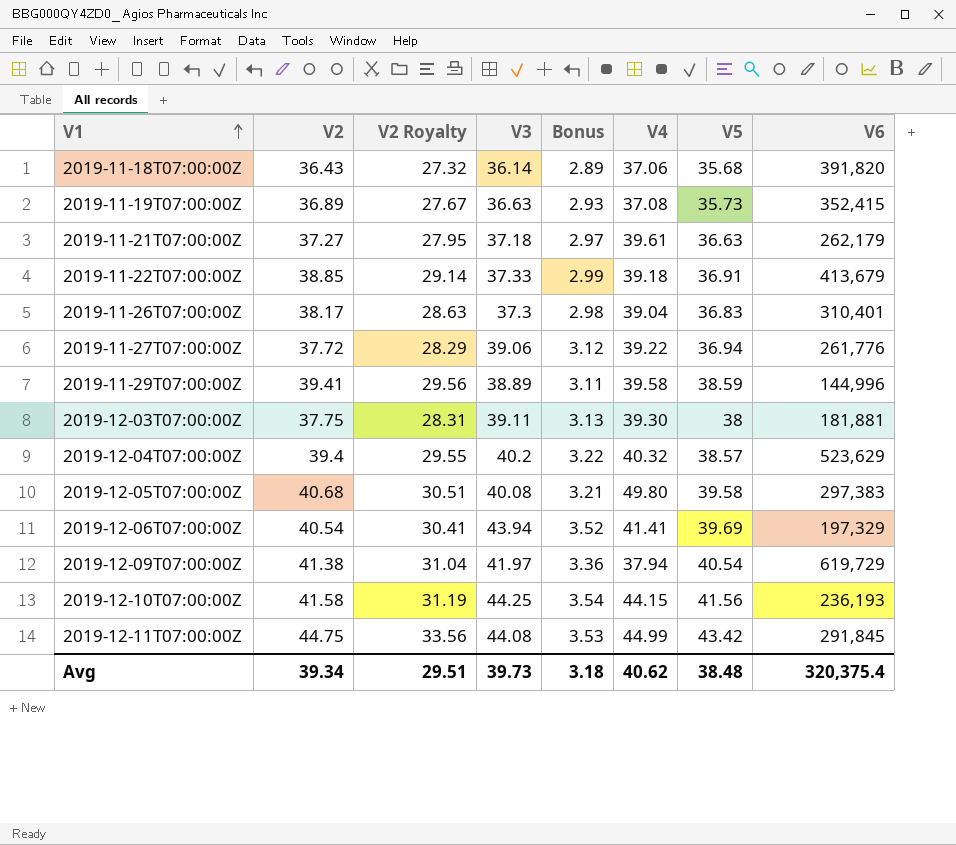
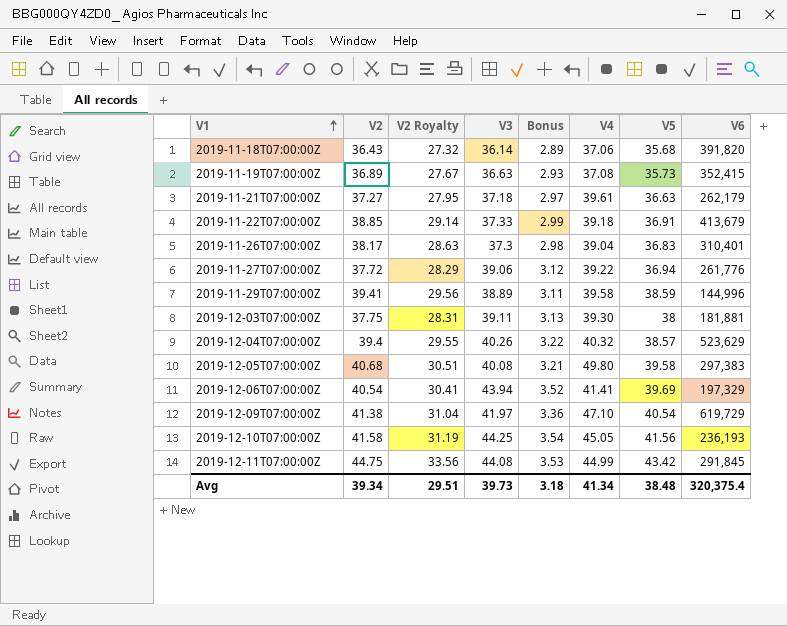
2019-12-04T07:00:00Z | V3: 40.2 -> 40.26
2019-12-09T07:00:00Z | V4: 37.94 -> 47.10
2019-12-10T07:00:00Z | V4: 44.15 -> 45.05
Avg | V4: 40.62 -> 41.34

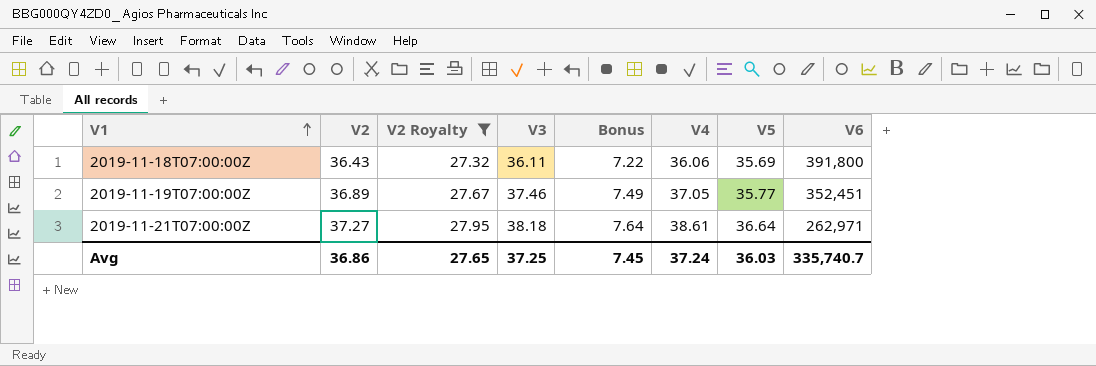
filter: none -> V2 Royalty <= 27.95
column Bonus | formula: [V3] * 0.08 -> [V3] * 0.2
2019-11-18T07:00:00Z | V3: 36.14 -> 36.11
2019-11-18T07:00:00Z | V4: 37.06 -> 36.06
2019-11-18T07:00:00Z | V5: 35.68 -> 35.69
2019-11-18T07:00:00Z | V6: 391,820 -> 391,800
2019-11-19T07:00:00Z | V3: 36.63 -> 37.46
2019-11-19T07:00:00Z | V4: 37.08 -> 37.05
2019-11-19T07:00:00Z | V5: 35.73 -> 35.77
2019-11-19T07:00:00Z | V6: 352,415 -> 352,451
2019-11-21T07:00:00Z | V3: 37.18 -> 38.18
2019-11-21T07:00:00Z | V4: 39.61 -> 38.61
2019-11-21T07:00:00Z | V5: 36.63 -> 36.64
2019-11-21T07:00:00Z | V6: 262,179 -> 262,971
Avg | V2: 39.34 -> 36.86
Avg | V2 Royalty: 29.51 -> 27.65
Avg | V3: 39.73 -> 37.25
Avg | Bonus: 3.18 -> 7.45
Avg | V4: 41.34 -> 37.24
Avg | V5: 38.48 -> 36.03
Avg | V6: 320,375.4 -> 335,740.7

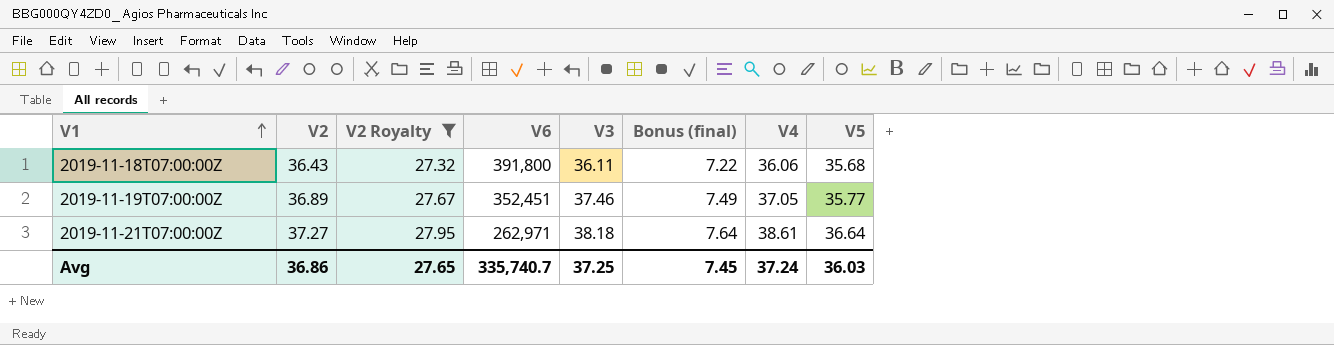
column V6 | position: 8 -> 4
column name: Bonus -> Bonus (final)
2019-11-18T07:00:00Z | V5: 35.69 -> 35.68

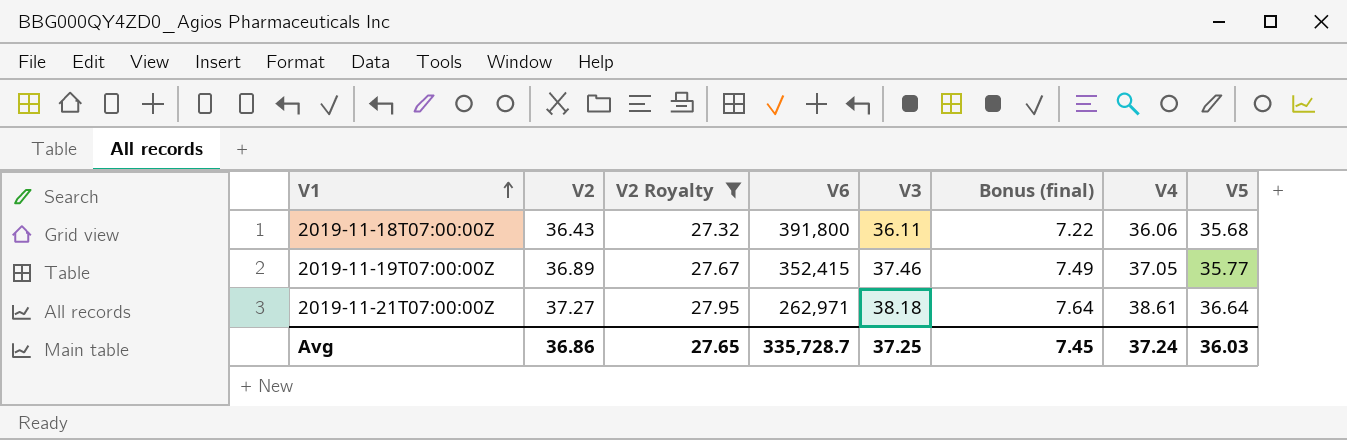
2019-11-19T07:00:00Z | V6: 352,451 -> 352,415
Avg | V6: 335,740.7 -> 335,728.7

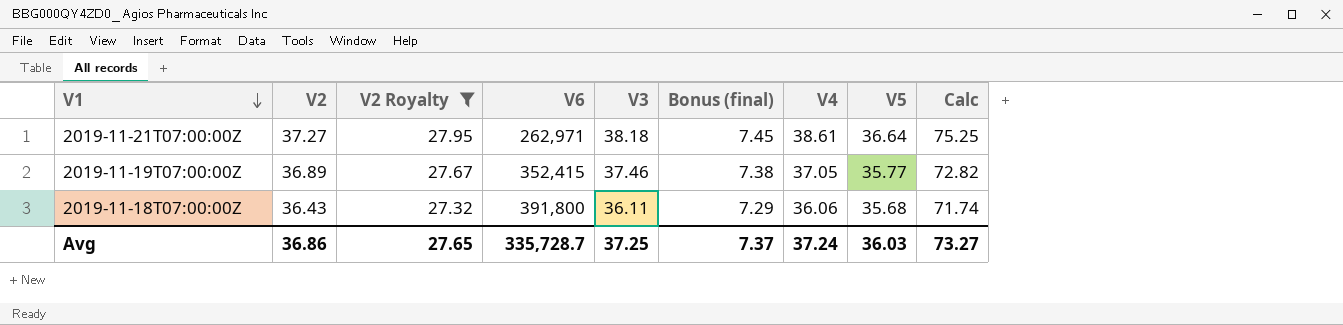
row order: V1 ascending -> V1 descending
column Bonus (final) | formula: [V3] * 0.2 -> [V2] * 0.2
column Calc | formula: none -> [V4] + [V5]
Avg | Bonus (final): 7.45 -> 7.37

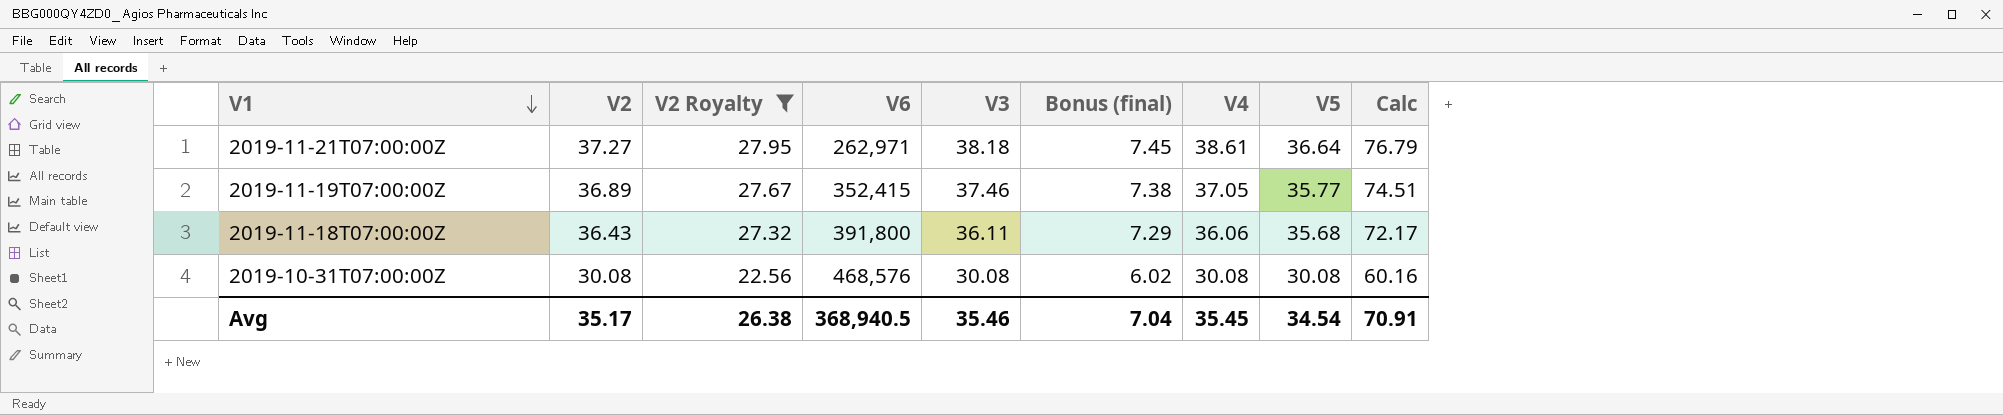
column Calc | formula: [V4] + [V5] -> [V3] + [V4]
row 2019-10-31T07:00:00Z: none -> 30.08 | 22.56 | 468,576 | 30.08 | 6.02 | 30.08 | 30.08 | 60.16
Avg | V2: 36.86 -> 35.17
Avg | V2 Royalty: 27.65 -> 26.38
Avg | V6: 335,728.7 -> 368,940.5
Avg | V3: 37.25 -> 35.46
Avg | Bonus (final): 7.37 -> 7.04
Avg | V4: 37.24 -> 35.45
Avg | V5: 36.03 -> 34.54
Avg | Calc: 73.27 -> 70.91

